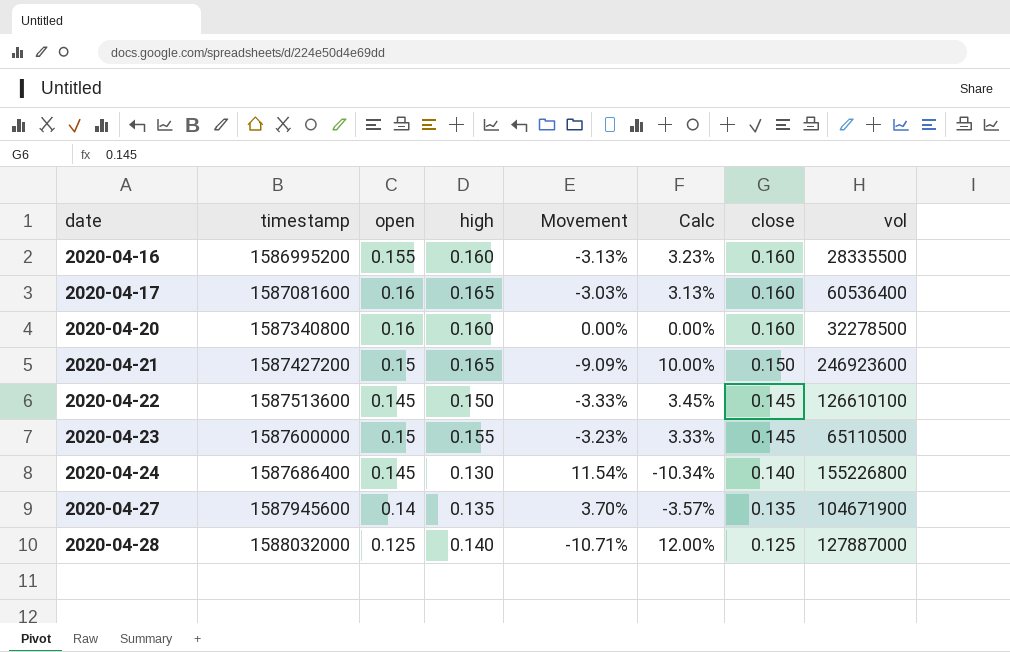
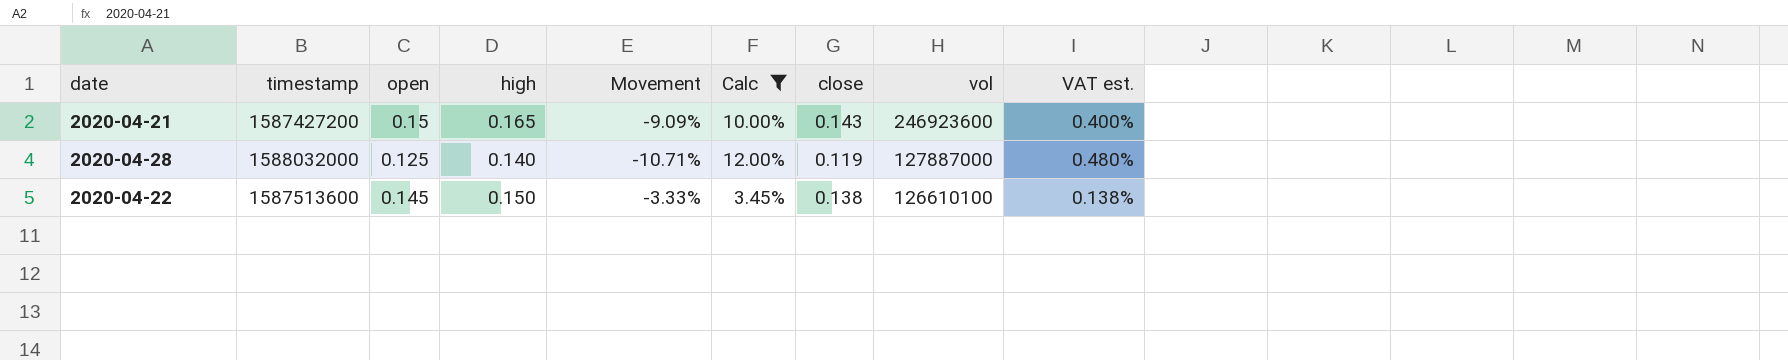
filter: none -> Calc >= 3.45%
row order: date ascending -> vol descending
column VAT est. | formula: none -> [Calc] * 0.04
2020-04-21 | close: 0.150 -> 0.143
2020-04-28 | close: 0.125 -> 0.119
2020-04-22 | close: 0.145 -> 0.138

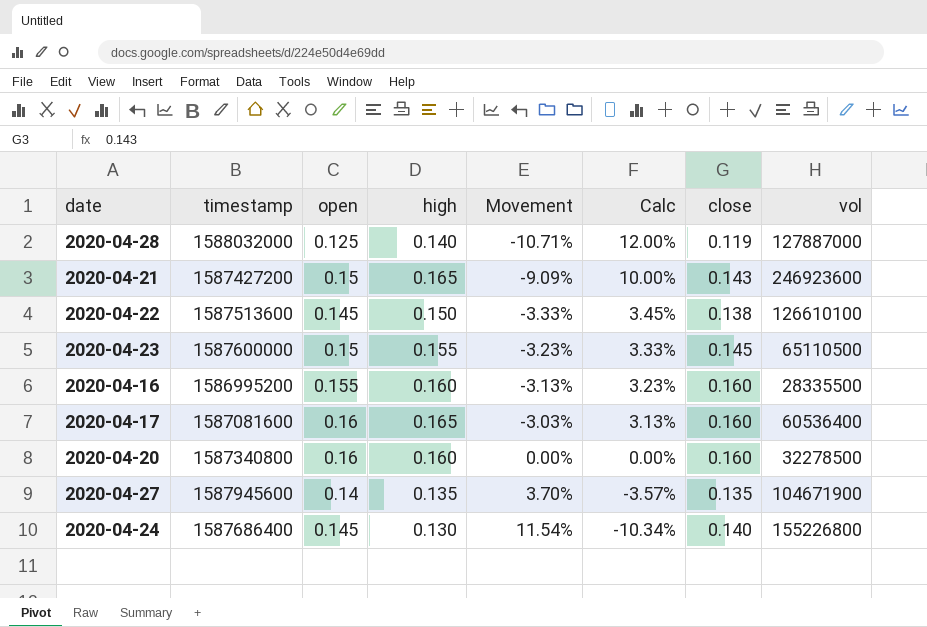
filter: Calc >= 3.45% -> none
row order: vol descending -> Movement ascending
column VAT est. | formula: [Calc] * 0.04 -> none

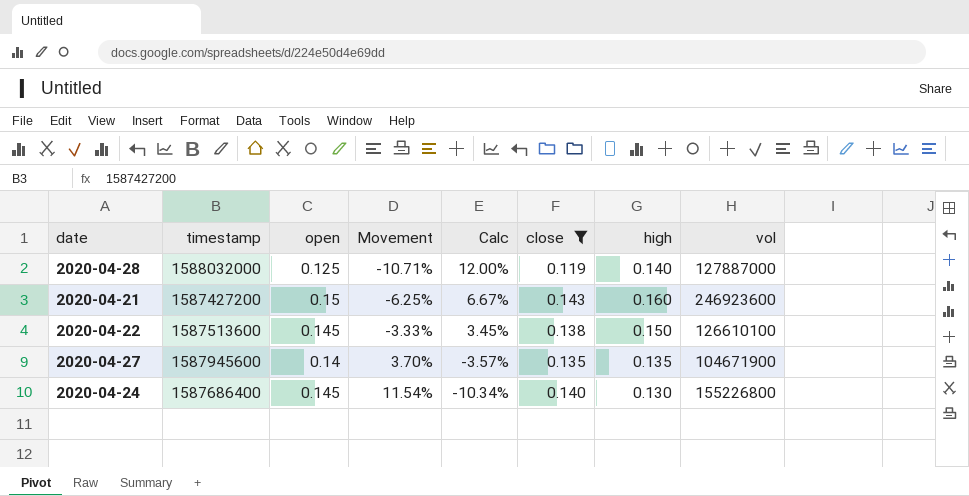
filter: none -> close <= 0.143
column high | position: 4 -> 7
2020-04-21 | Movement: -9.09% -> -6.25%
2020-04-21 | Calc: 10.00% -> 6.67%
2020-04-21 | high: 0.165 -> 0.160

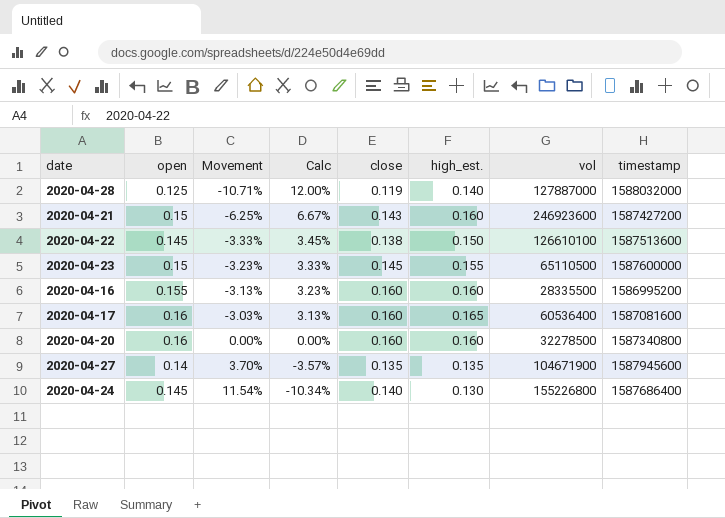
filter: close <= 0.143 -> none
column name: high -> high_est.
column timestamp | position: 2 -> 8

